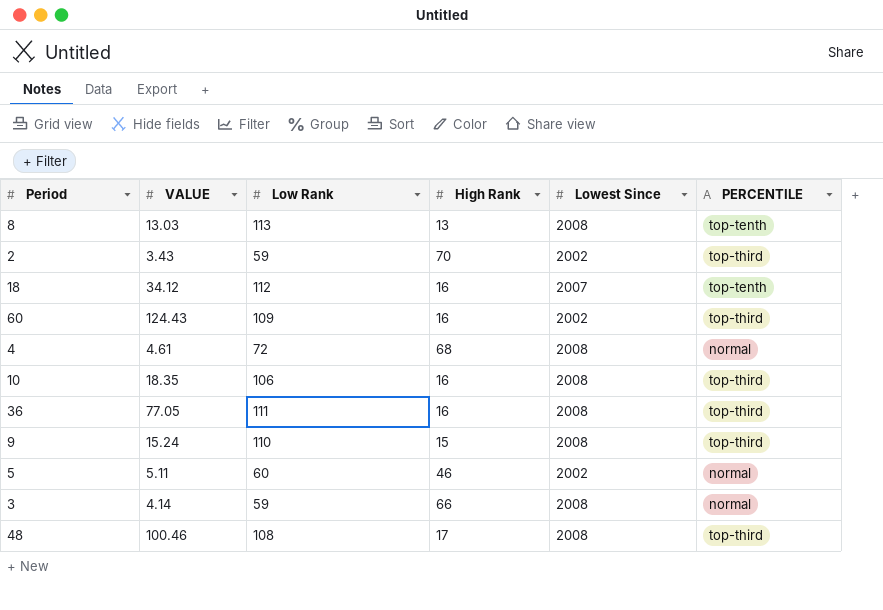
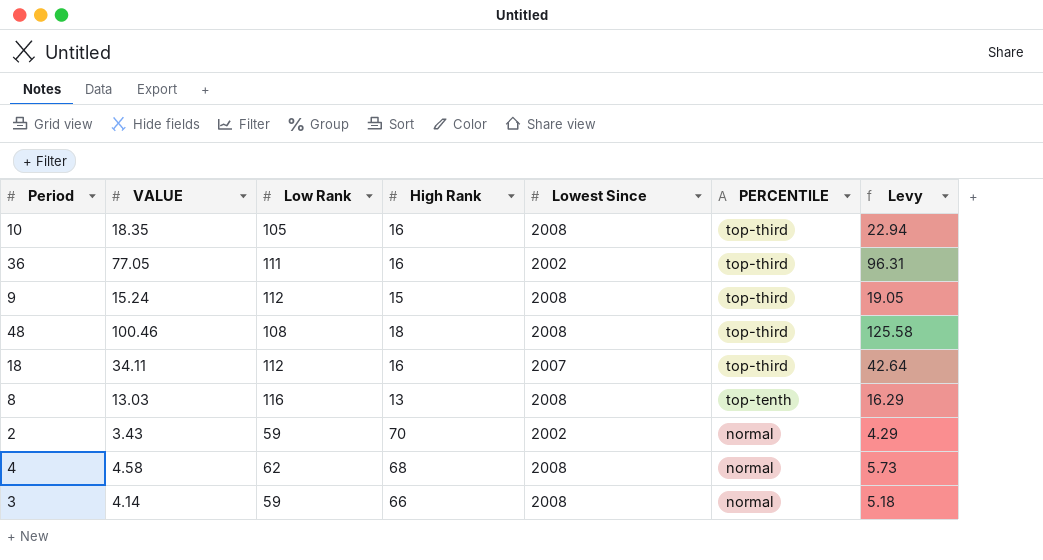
row order: none -> PERCENTILE descending
column Levy | formula: none -> [VALUE] * 1.25
row 60: 124.43 | 109 | 16 | 2002 | top-third -> none
row 5: 5.11 | 60 | 46 | 2002 | normal -> none
10 | Low Rank: 106 -> 105
36 | Lowest Since: 2008 -> 2002
9 | Low Rank: 110 -> 112
48 | High Rank: 17 -> 18
18 | VALUE: 34.12 -> 34.11
18 | PERCENTILE: top-tenth -> top-third
8 | Low Rank: 113 -> 116
2 | PERCENTILE: top-third -> normal
4 | VALUE: 4.61 -> 4.58
4 | Low Rank: 72 -> 62

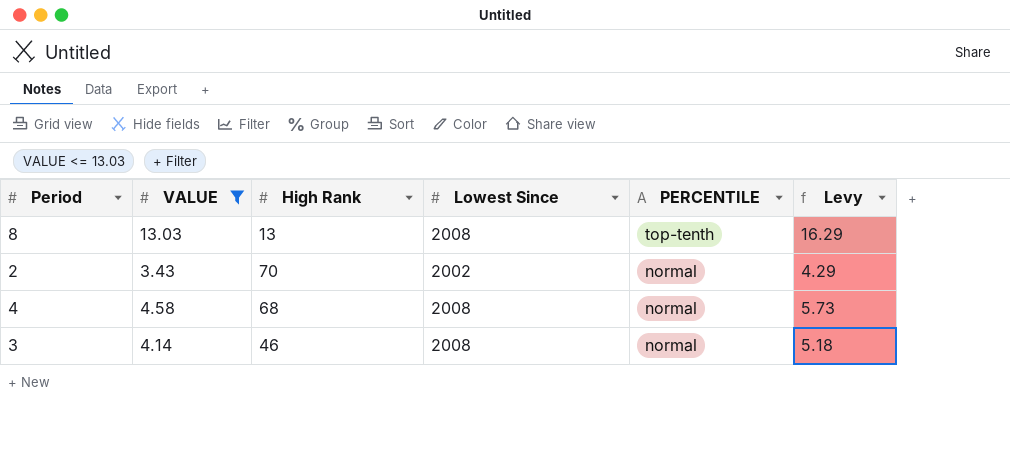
filter: none -> VALUE <= 13.03
column Low Rank | position: 3 -> none
3 | High Rank: 66 -> 46

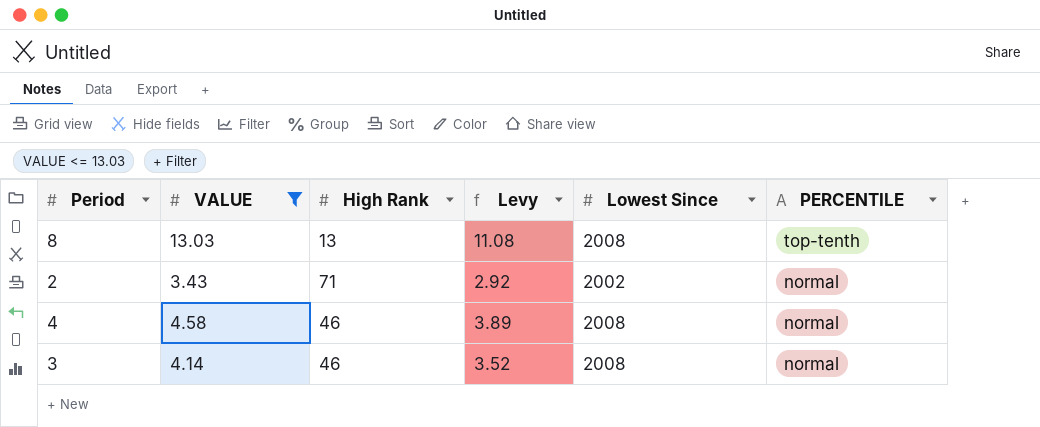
column Levy | formula: [VALUE] * 1.25 -> [VALUE] * 0.85
column Levy | position: 6 -> 4
2 | High Rank: 70 -> 71
4 | High Rank: 68 -> 46

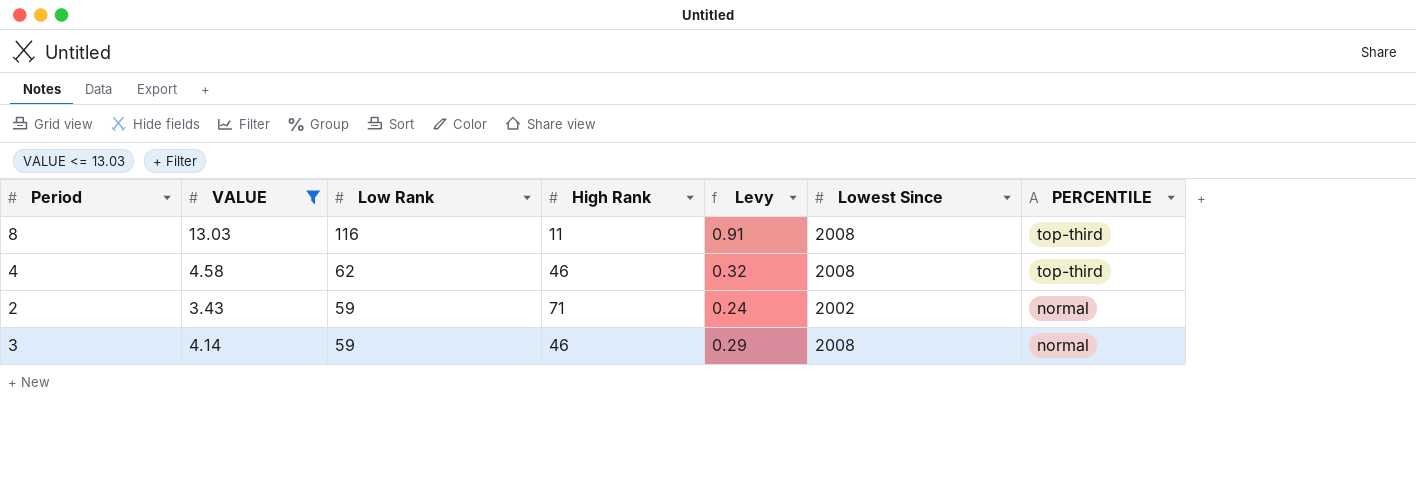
row order: PERCENTILE descending -> Low Rank descending
column Low Rank | position: none -> 3
column Levy | formula: [VALUE] * 0.85 -> [VALUE] * 0.07
8 | High Rank: 13 -> 11
8 | PERCENTILE: top-tenth -> top-third
4 | PERCENTILE: normal -> top-third

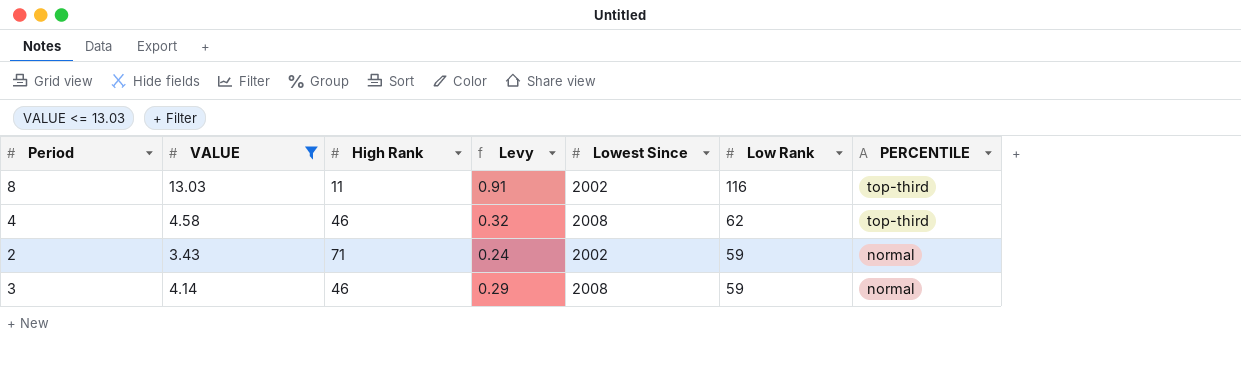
column Low Rank | position: 3 -> 6
8 | Lowest Since: 2008 -> 2002

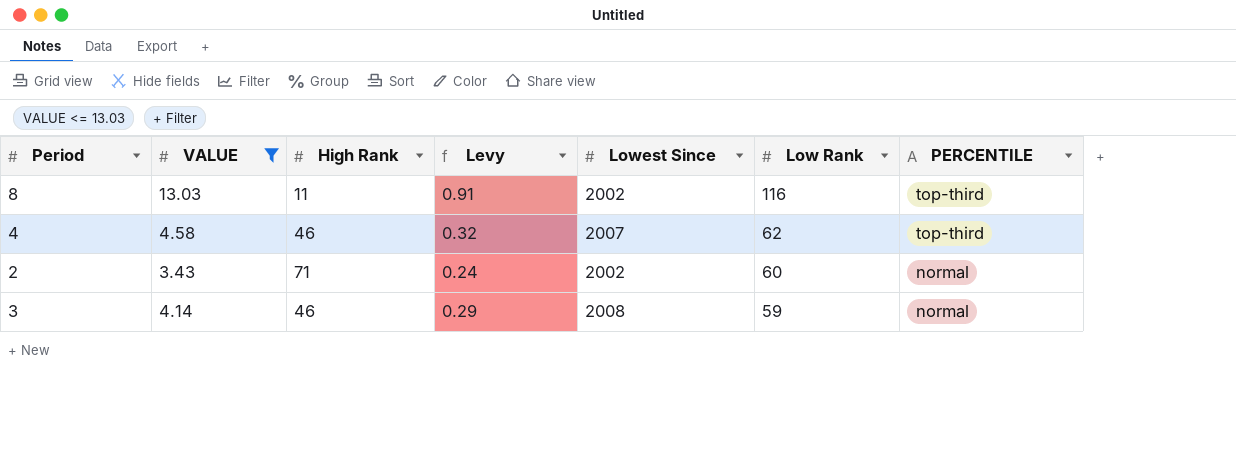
4 | Lowest Since: 2008 -> 2007
2 | Low Rank: 59 -> 60

